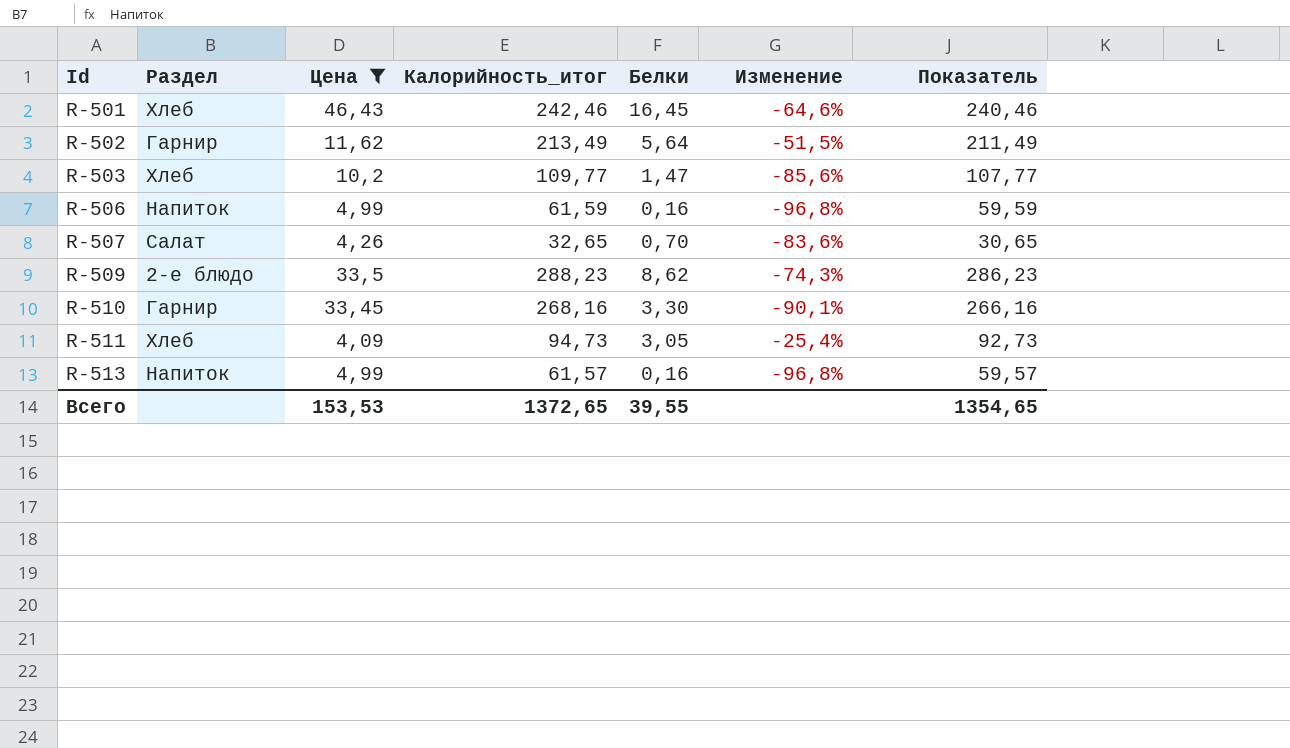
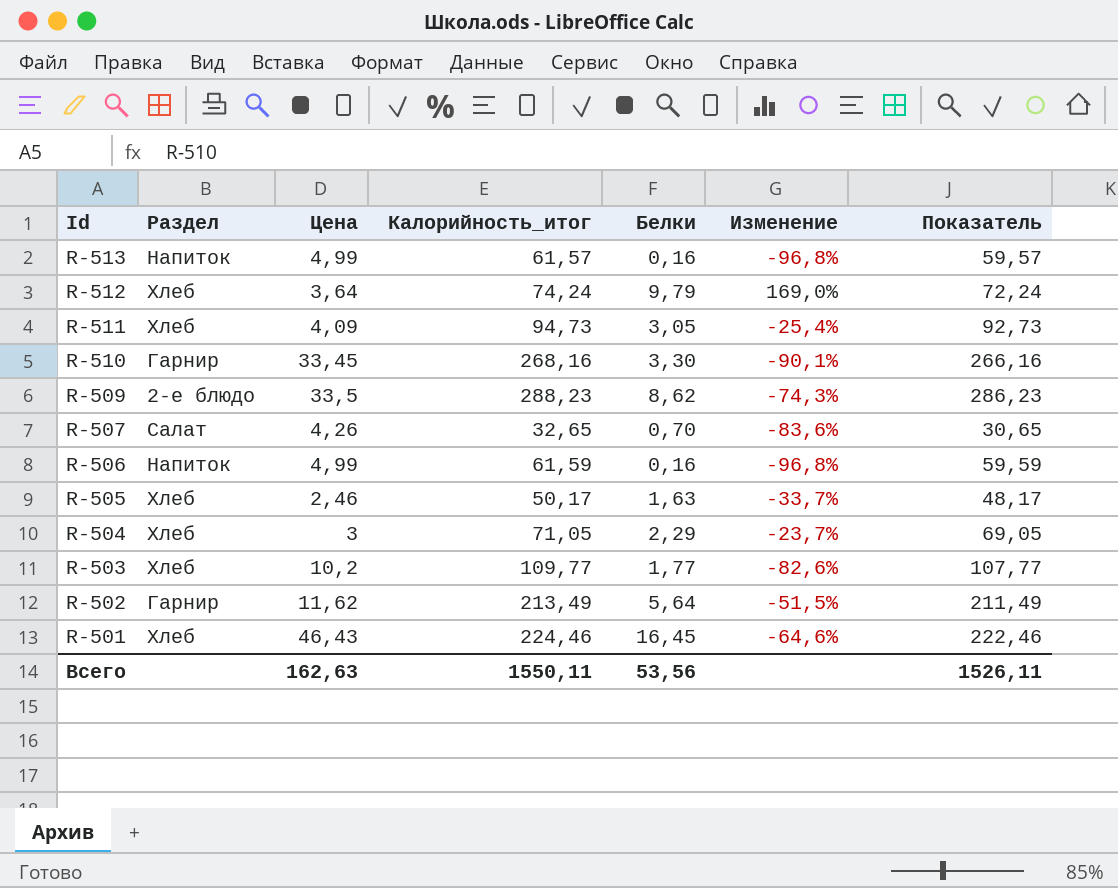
filter: Цена >= 4,09 -> none
row order: Id ascending -> Id descending
R-503 | Белки: 1,47 -> 1,77
R-503 | Изменение: -85,6% -> -82,6%
R-501 | Калорийность_итог: 242,46 -> 224,46
R-501 | Показатель: 240,46 -> 222,46
Всего | Цена: 153,53 -> 162,63
Всего | Калорийность_итог: 1372,65 -> 1550,11
Всего | Белки: 39,55 -> 53,56
Всего | Показатель: 1354,65 -> 1526,11

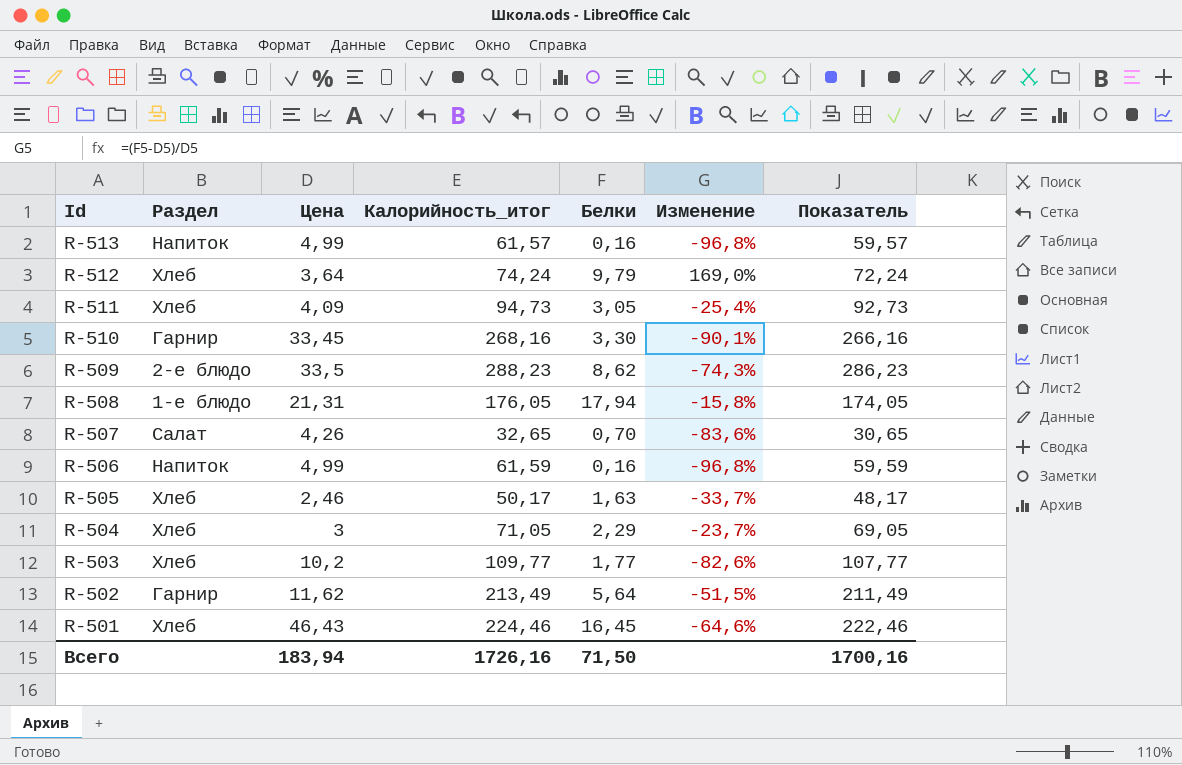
row R-508: none -> 1-е блюдо | 21,31 | 176,05 | 17,94 | -15,8% | 174,05
Всего | Цена: 162,63 -> 183,94
Всего | Калорийность_итог: 1550,11 -> 1726,16
Всего | Белки: 53,56 -> 71,50
Всего | Показатель: 1526,11 -> 1700,16

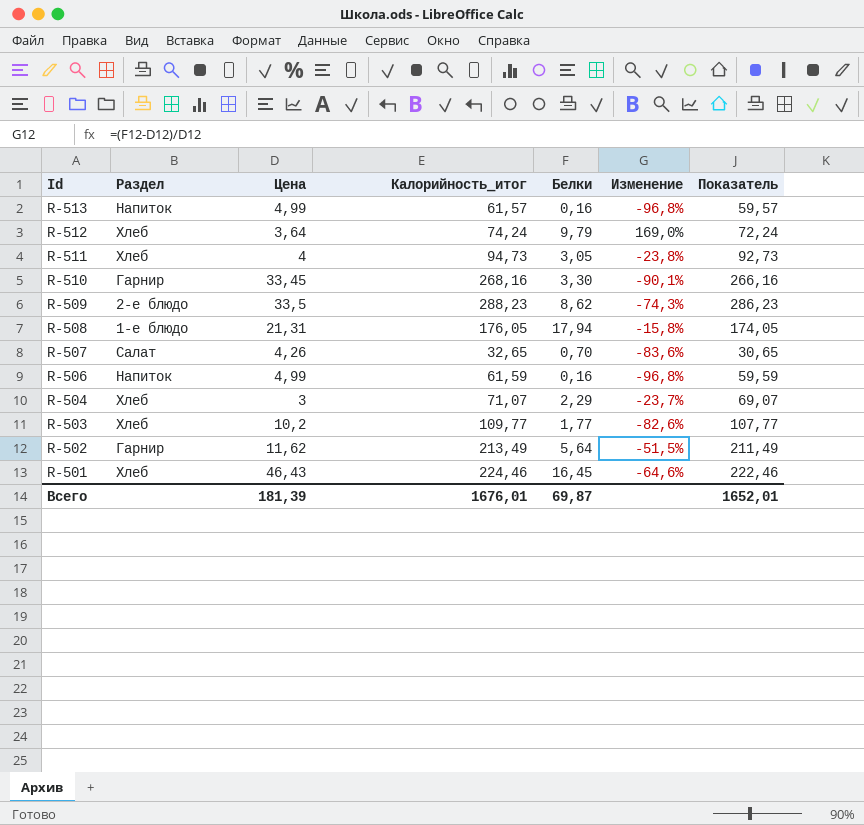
row R-505: Хлеб | 2,46 | 50,17 | 1,63 | -33,7% | 48,17 -> none
R-511 | Цена: 4,09 -> 4
R-511 | Изменение: -25,4% -> -23,8%
R-504 | Калорийность_итог: 71,05 -> 71,07
R-504 | Показатель: 69,05 -> 69,07
Всего | Цена: 183,94 -> 181,39
Всего | Калорийность_итог: 1726,16 -> 1676,01
Всего | Белки: 71,50 -> 69,87
Всего | Показатель: 1700,16 -> 1652,01

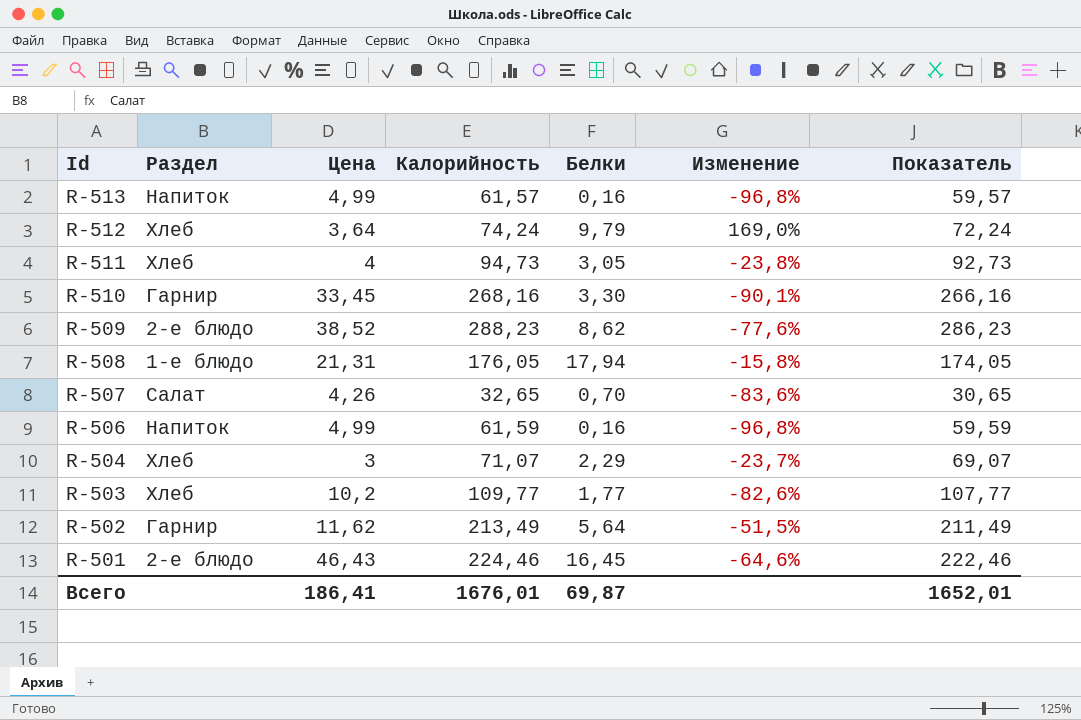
column name: Калорийность_итог -> Калорийность
R-509 | Цена: 33,5 -> 38,52
R-509 | Изменение: -74,3% -> -77,6%
R-501 | Раздел: Хлеб -> 2-е блюдо
Всего | Цена: 181,39 -> 186,41

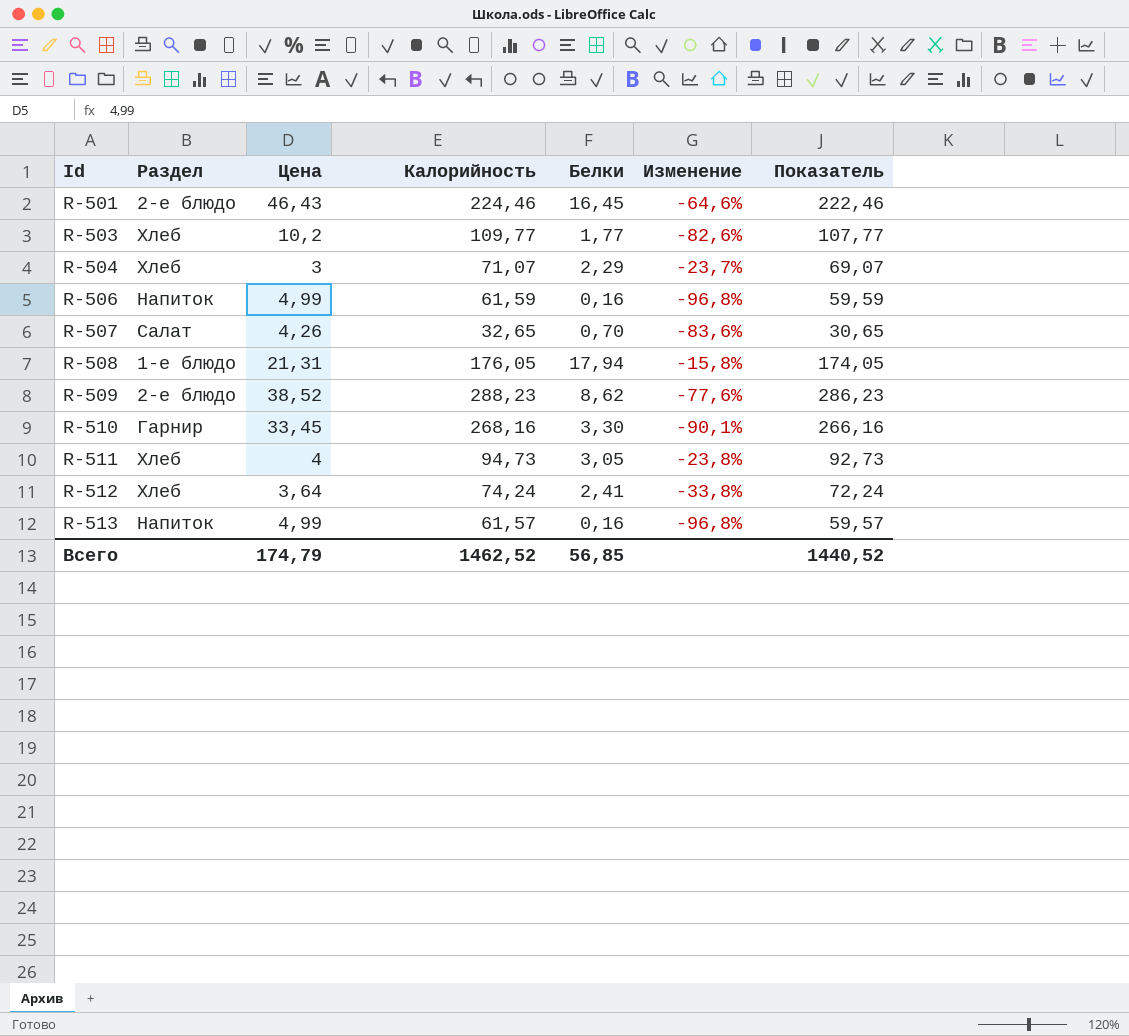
row order: Id descending -> Id ascending
row R-502: Гарнир | 11,62 | 213,49 | 5,64 | -51,5% | 211,49 -> none
R-512 | Белки: 9,79 -> 2,41
R-512 | Изменение: 169,0% -> -33,8%
Всего | Цена: 186,41 -> 174,79
Всего | Калорийность: 1676,01 -> 1462,52
Всего | Белки: 69,87 -> 56,85
Всего | Показатель: 1652,01 -> 1440,52

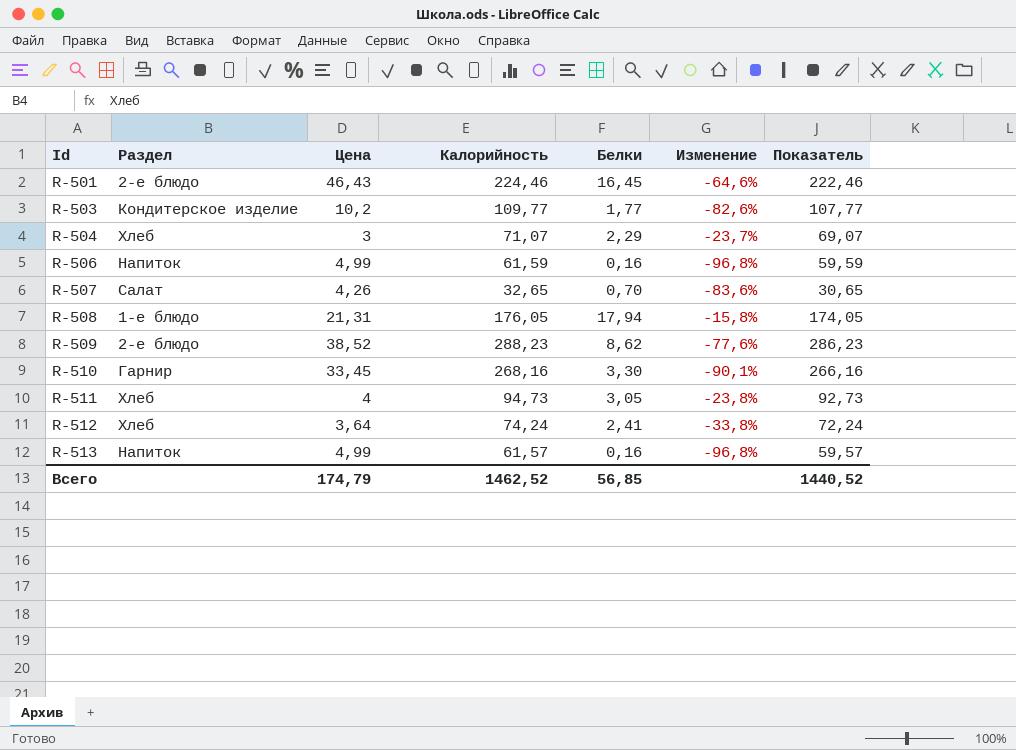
R-503 | Раздел: Хлеб -> Кондитерское изделие

